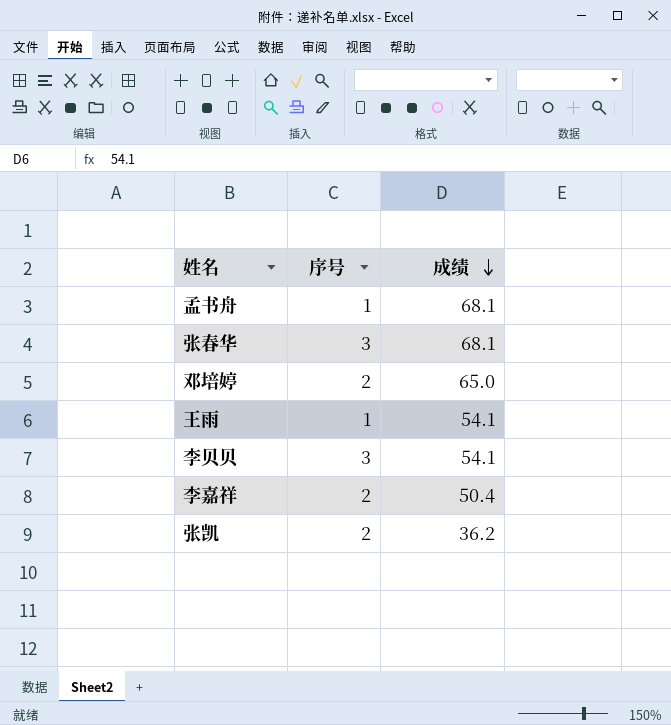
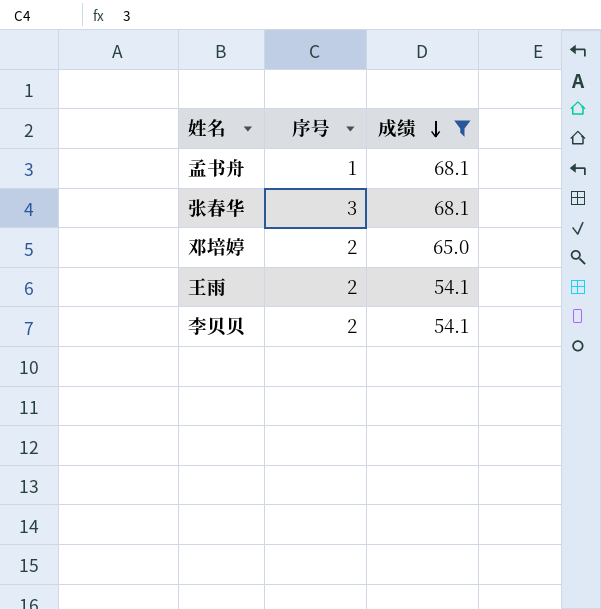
filter: none -> 成绩 >= 54.1
王雨 | 序号: 1 -> 2
李贝贝 | 序号: 3 -> 2

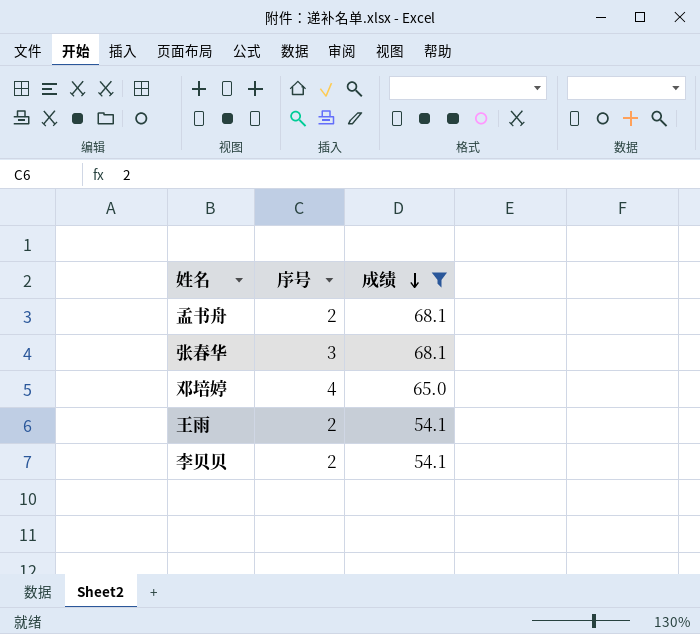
孟书舟 | 序号: 1 -> 2
邓培婷 | 序号: 2 -> 4

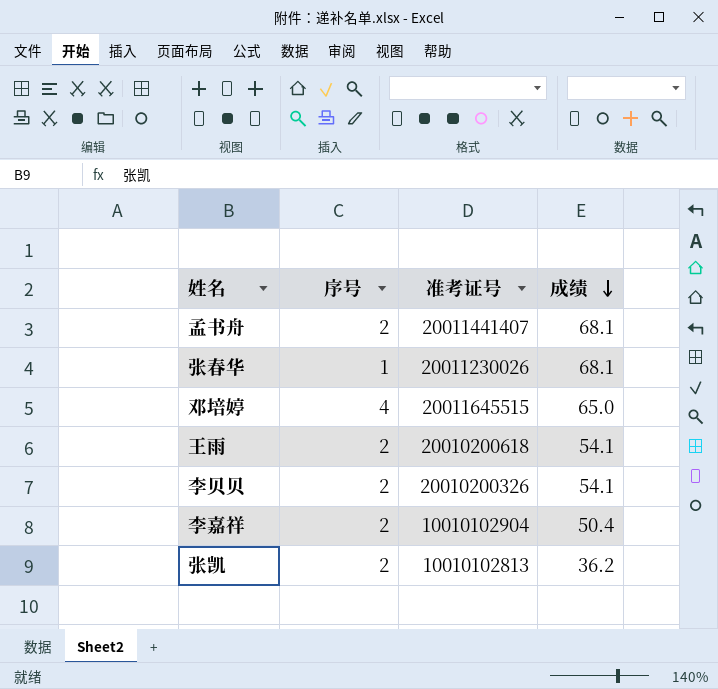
filter: 成绩 >= 54.1 -> none
column 准考证号 | position: none -> 3
张春华 | 序号: 3 -> 1

